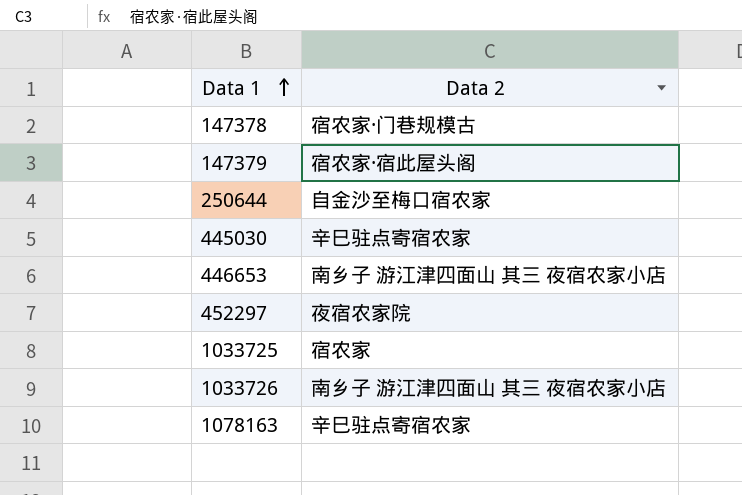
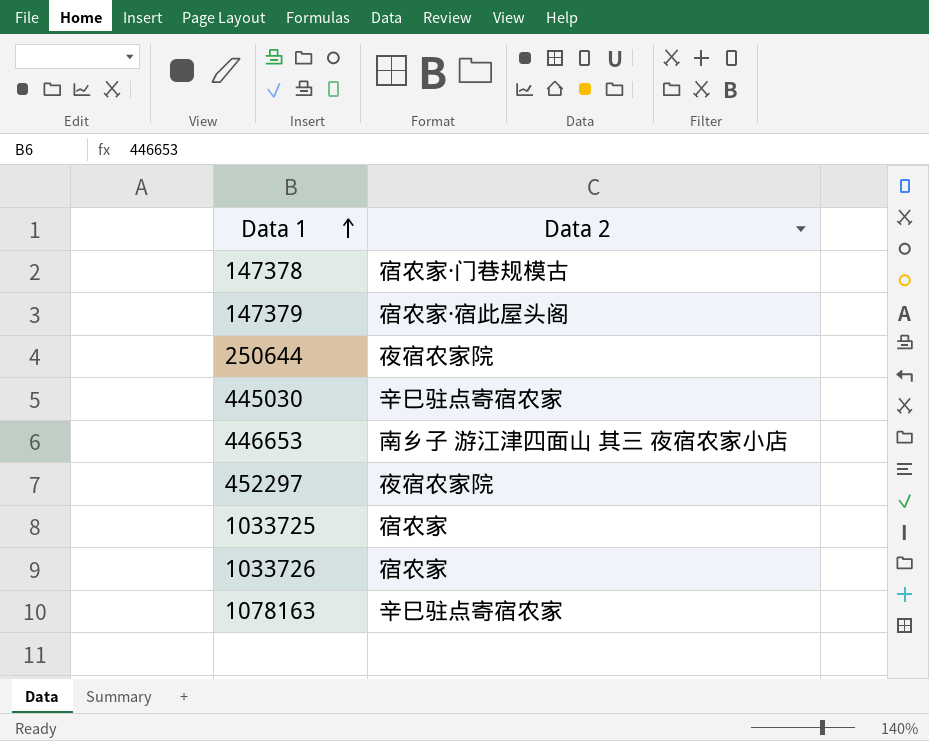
250644 | Data 2: 自金沙至梅口宿农家 -> 夜宿农家院
1033726 | Data 2: 南乡子 游江津四面山 其三 夜宿农家小店 -> 宿农家

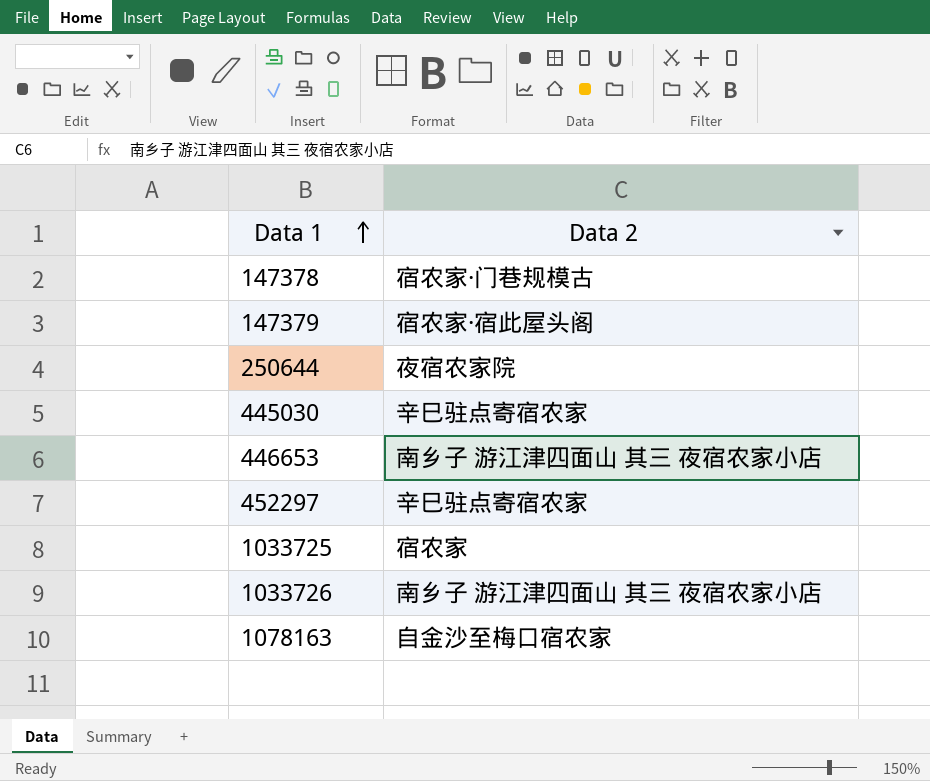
452297 | Data 2: 夜宿农家院 -> 辛巳驻点寄宿农家
1033726 | Data 2: 宿农家 -> 南乡子 游江津四面山 其三 夜宿农家小店
1078163 | Data 2: 辛巳驻点寄宿农家 -> 自金沙至梅口宿农家

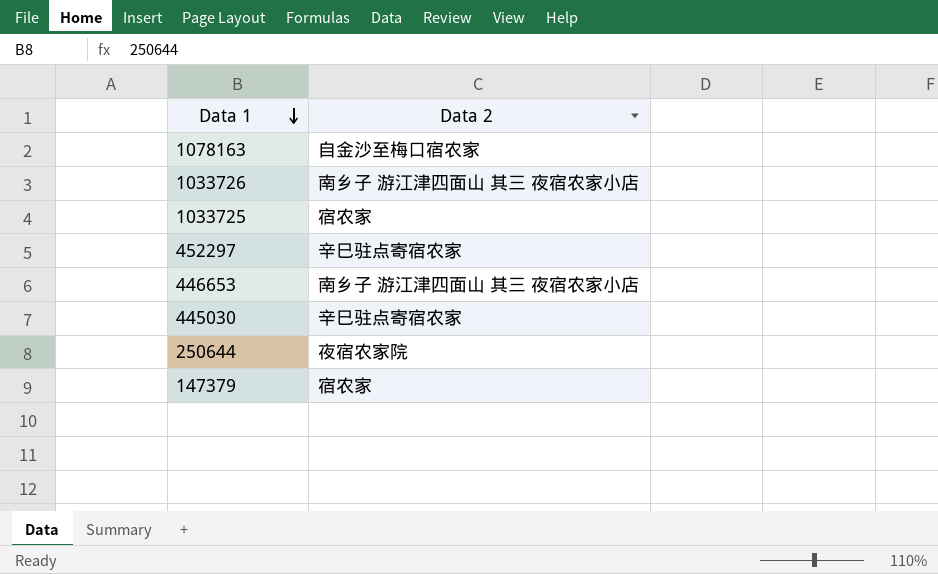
row order: Data 1 ascending -> Data 1 descending
row 147378: 宿农家·门巷规模古 -> none
147379 | Data 2: 宿农家·宿此屋头阁 -> 宿农家

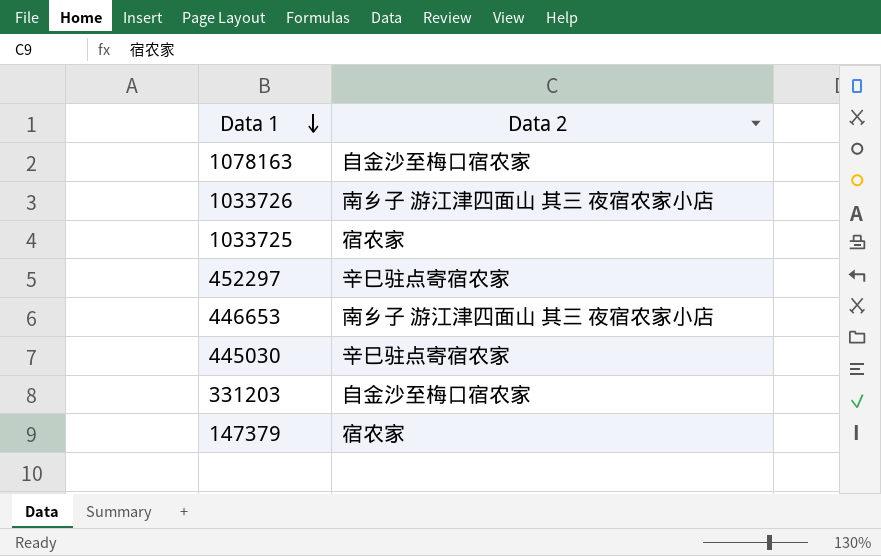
row 250644: 夜宿农家院 -> none
row 331203: none -> 自金沙至梅口宿农家

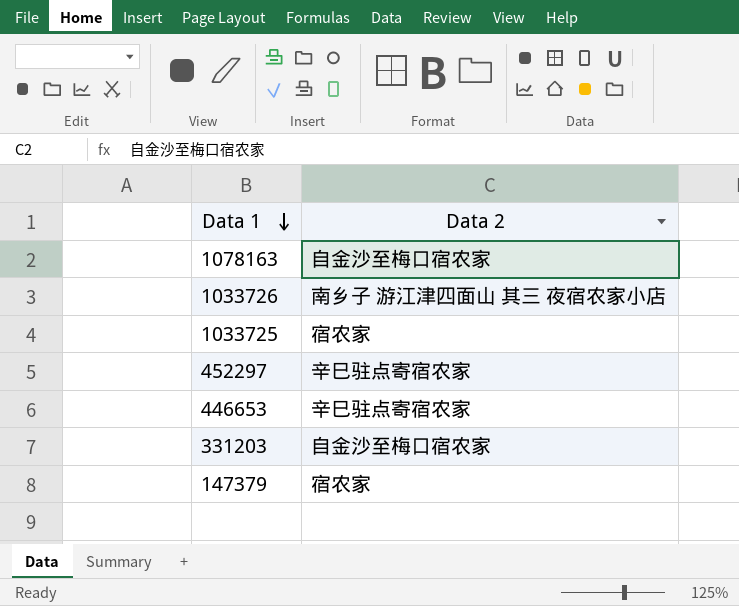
row 445030: 辛巳驻点寄宿农家 -> none
446653 | Data 2: 南乡子 游江津四面山 其三 夜宿农家小店 -> 辛巳驻点寄宿农家

